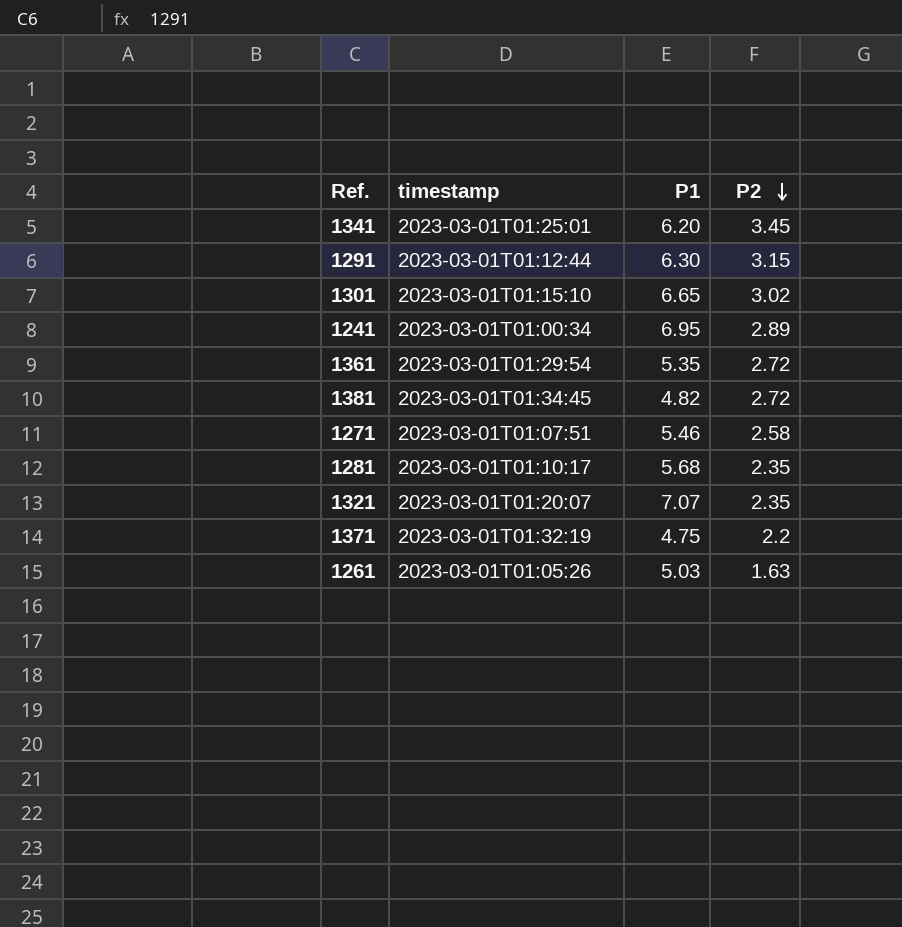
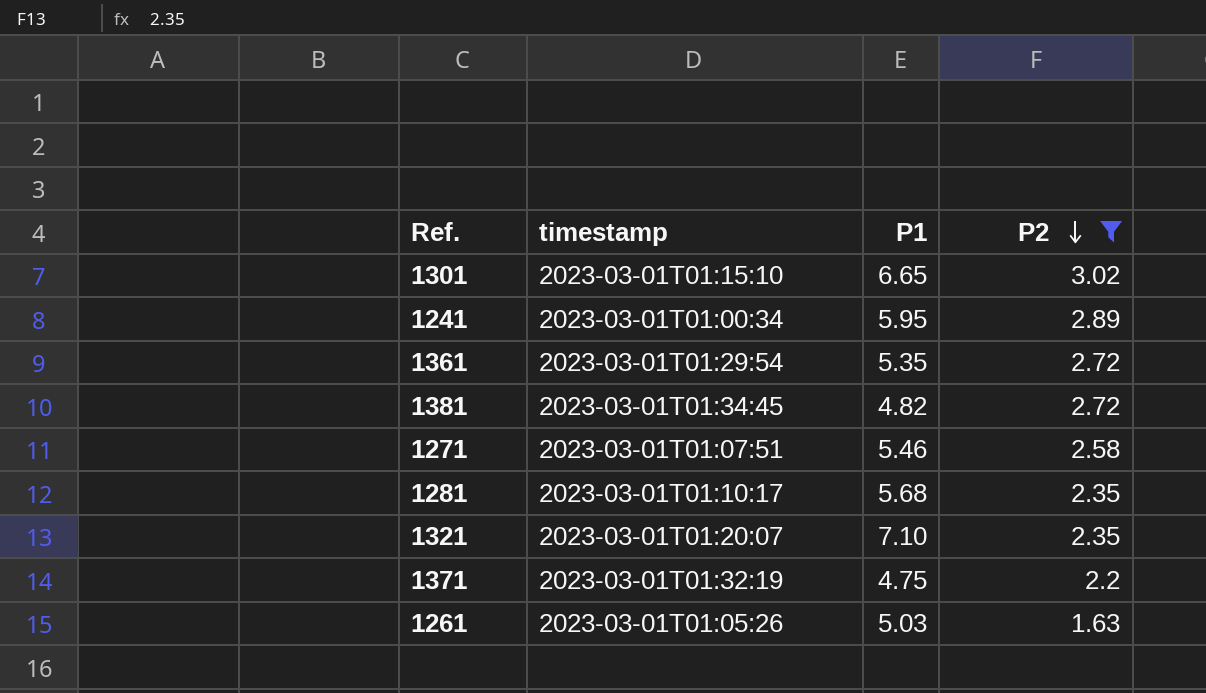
filter: none -> P2 <= 3.02
1241 | P1: 6.95 -> 5.95
1321 | P1: 7.07 -> 7.10

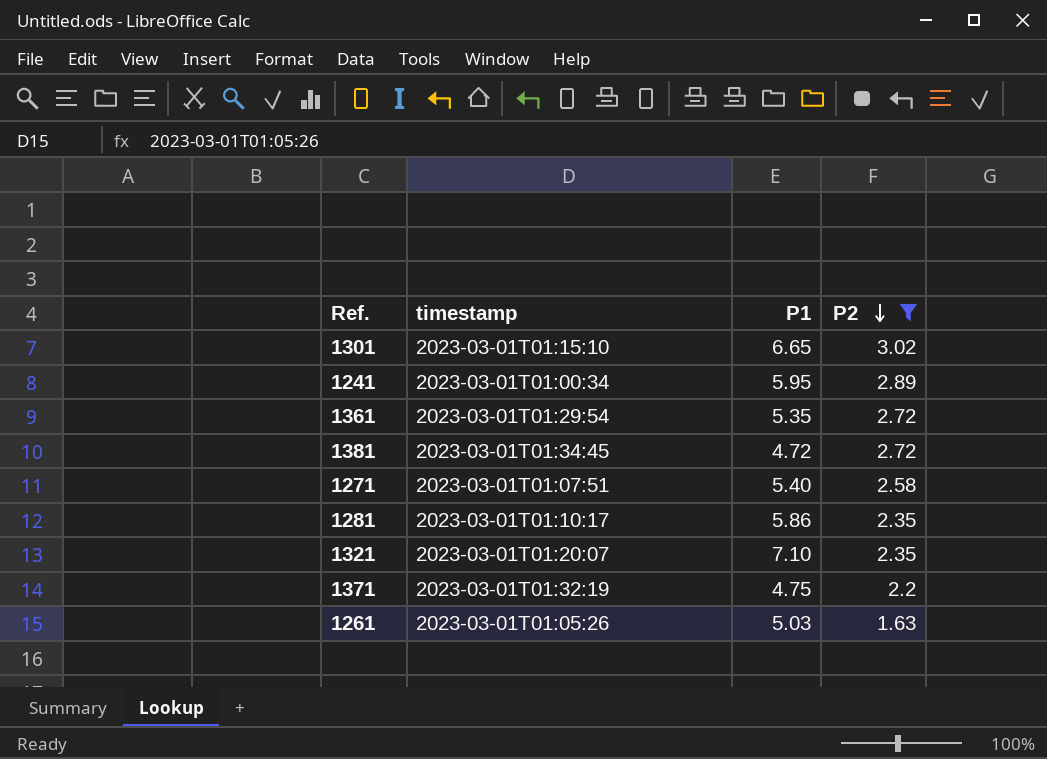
1381 | P1: 4.82 -> 4.72
1271 | P1: 5.46 -> 5.40
1281 | P1: 5.68 -> 5.86

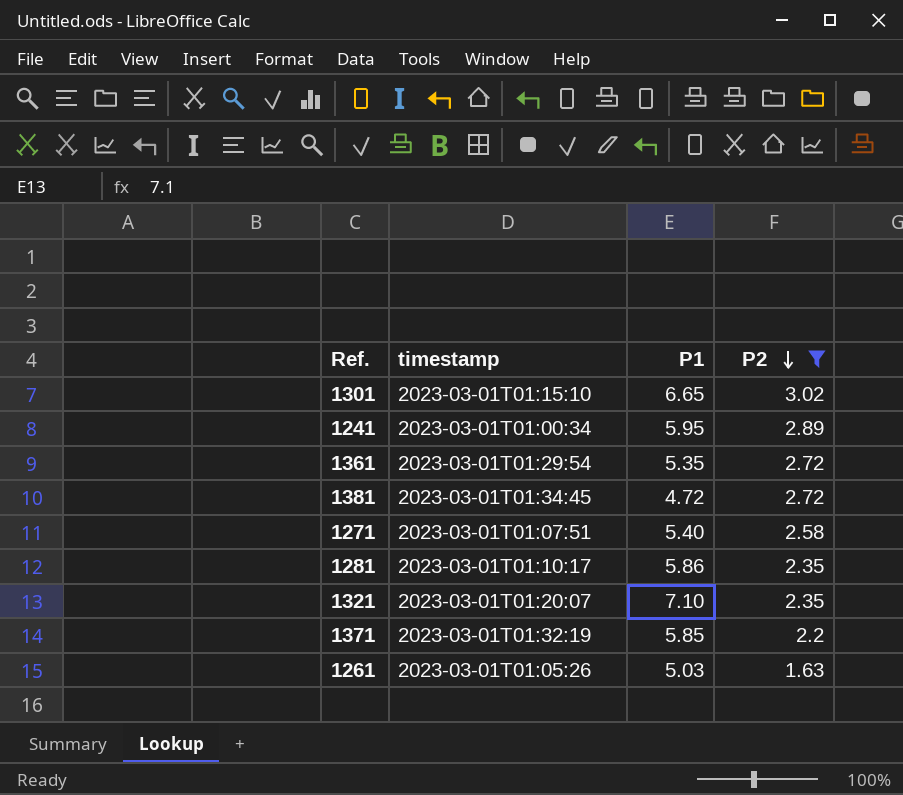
1371 | P1: 4.75 -> 5.85

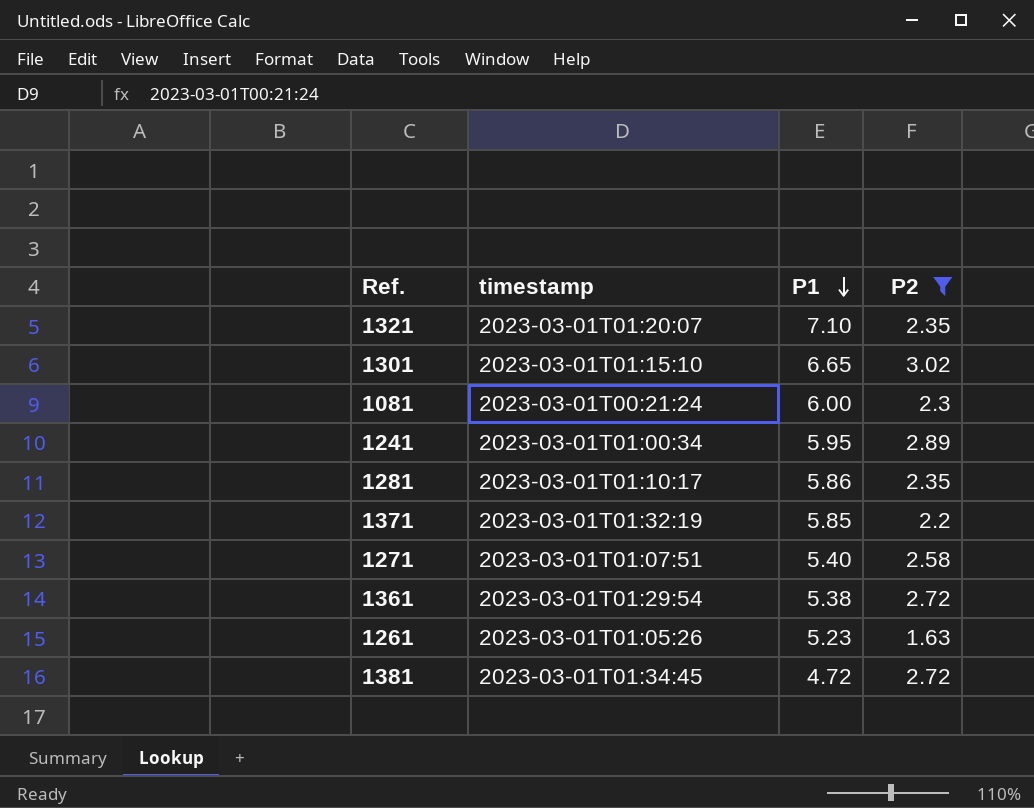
row order: P2 descending -> P1 descending
row 1081: none -> 2023-03-01T00:21:24 | 6.00 | 2.3
1361 | P1: 5.35 -> 5.38
1261 | P1: 5.03 -> 5.23

